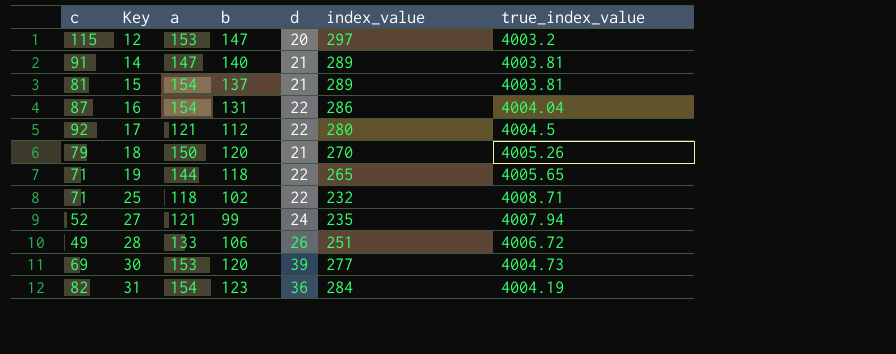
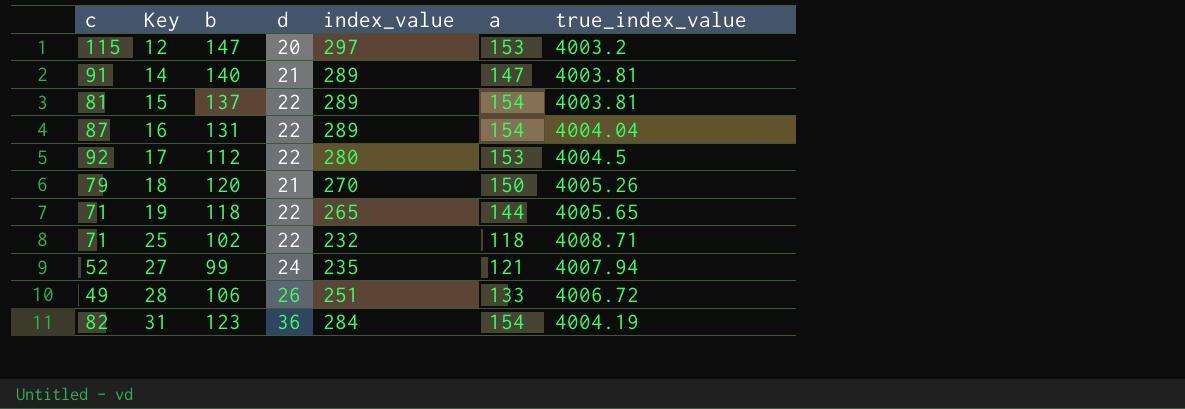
column a | position: 3 -> 6
row 30: 69 | 153 | 120 | 39 | 277 | 4004.73 -> none
15 | d: 21 -> 22
16 | index_value: 286 -> 289
17 | a: 121 -> 153

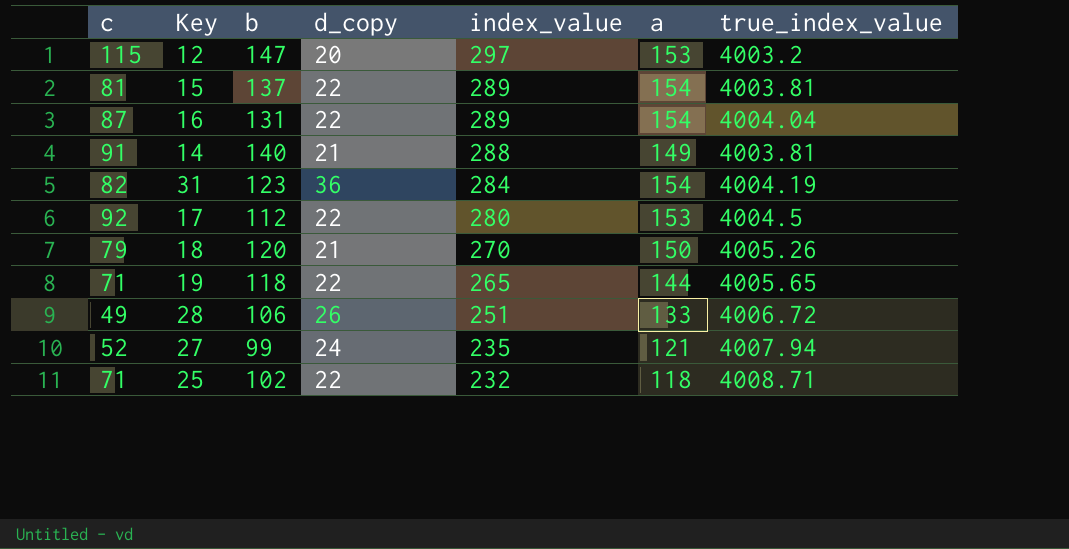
row order: Key ascending -> index_value descending
column name: d -> d_copy
14 | index_value: 289 -> 288
14 | a: 147 -> 149

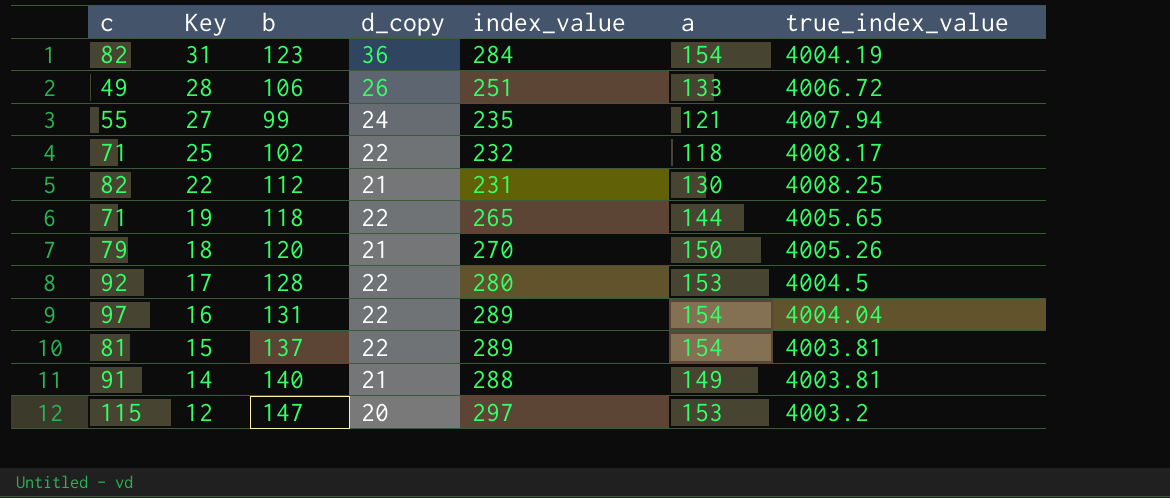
row order: index_value descending -> Key descending
27 | c: 52 -> 55
25 | true_index_value: 4008.71 -> 4008.17
row 22: none -> 82 | 112 | 21 | 231 | 130 | 4008.25
17 | b: 112 -> 128
16 | c: 87 -> 97

